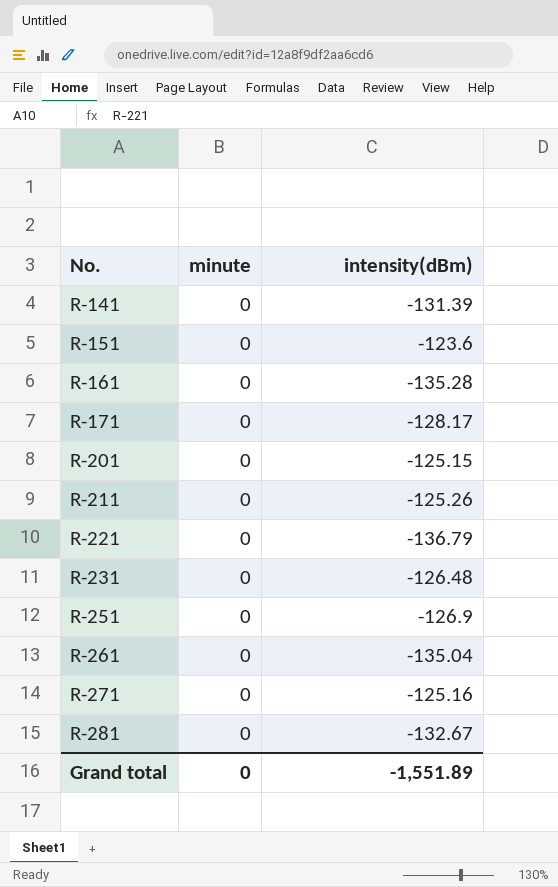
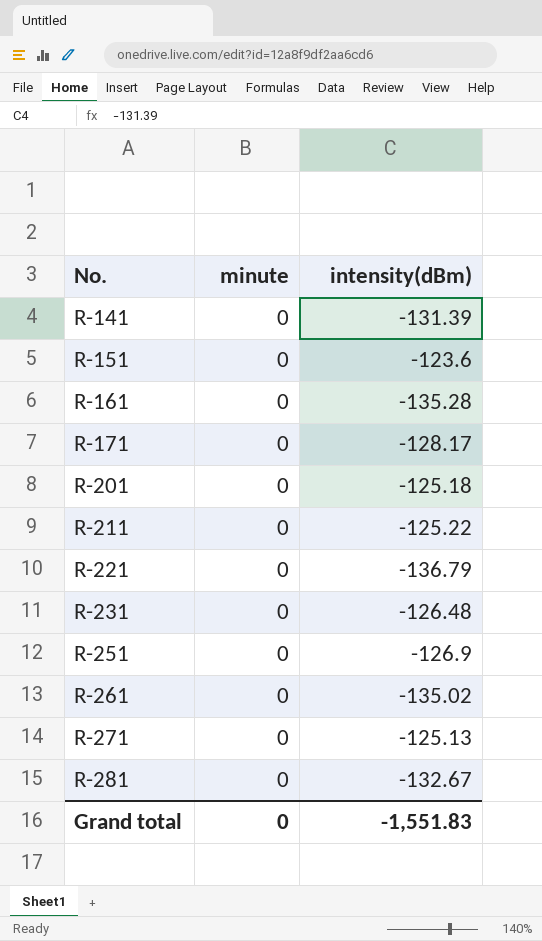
R-201 | intensity(dBm): -125.15 -> -125.18
R-211 | intensity(dBm): -125.26 -> -125.22
R-261 | intensity(dBm): -135.04 -> -135.02
R-271 | intensity(dBm): -125.16 -> -125.13
Grand total | intensity(dBm): -1,551.89 -> -1,551.83

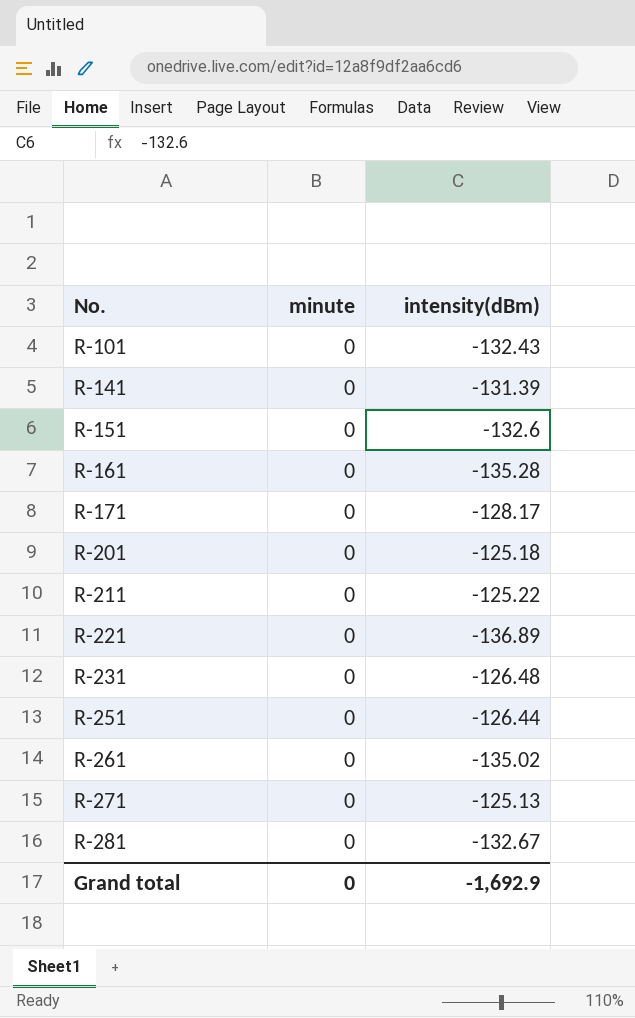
row R-101: none -> 0 | -132.43
R-151 | intensity(dBm): -123.6 -> -132.6
R-221 | intensity(dBm): -136.79 -> -136.89
R-251 | intensity(dBm): -126.9 -> -126.44
Grand total | intensity(dBm): -1,551.83 -> -1,692.9

